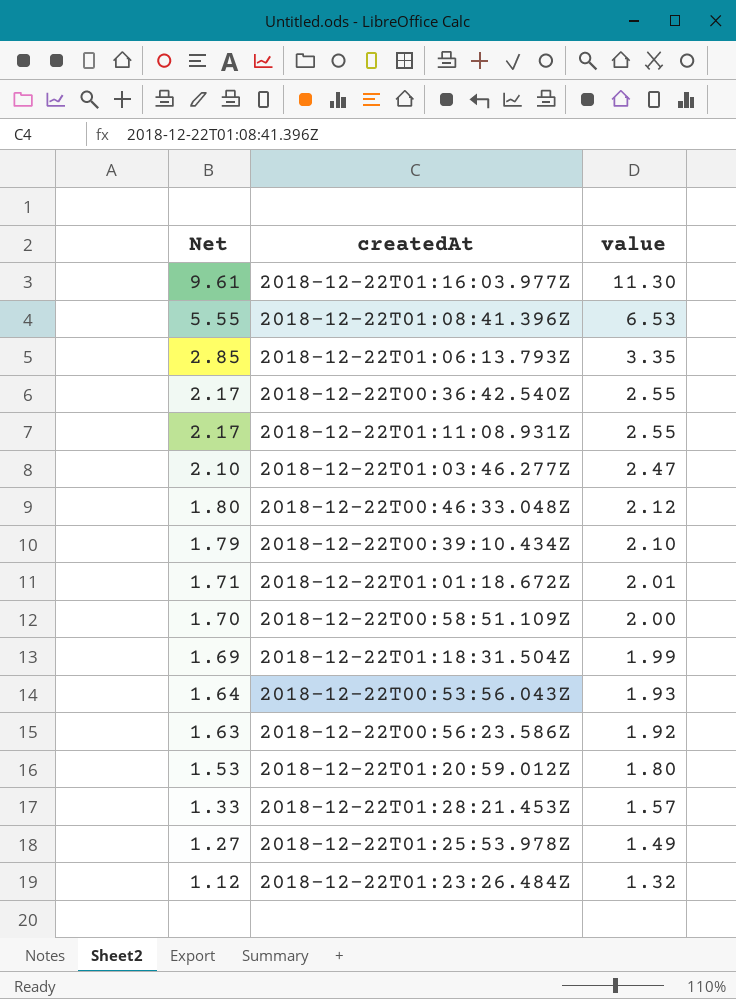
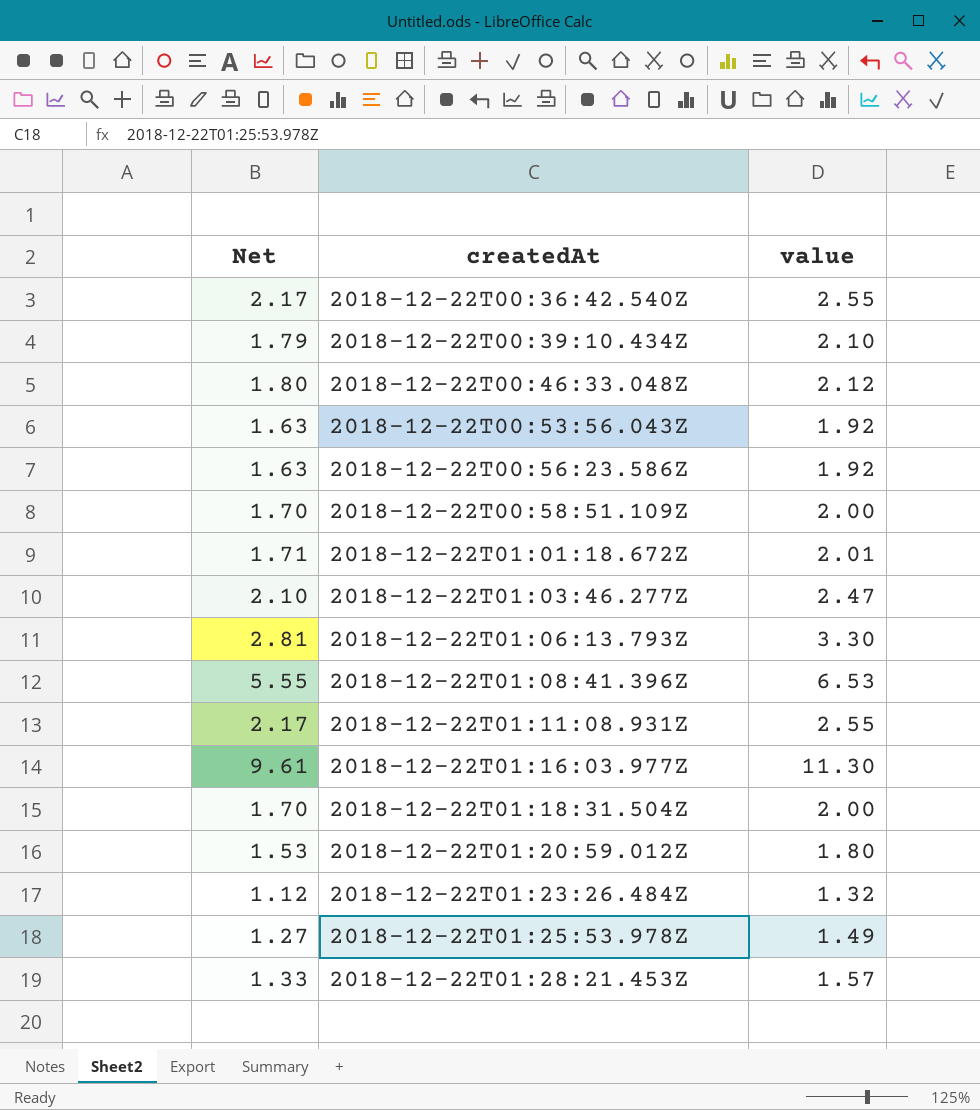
row order: Net descending -> createdAt ascending
2018-12-22T00:53:56.043Z | Net: 1.64 -> 1.63
2018-12-22T00:53:56.043Z | value: 1.93 -> 1.92
2018-12-22T01:06:13.793Z | Net: 2.85 -> 2.81
2018-12-22T01:06:13.793Z | value: 3.35 -> 3.30
2018-12-22T01:18:31.504Z | Net: 1.69 -> 1.70
2018-12-22T01:18:31.504Z | value: 1.99 -> 2.00

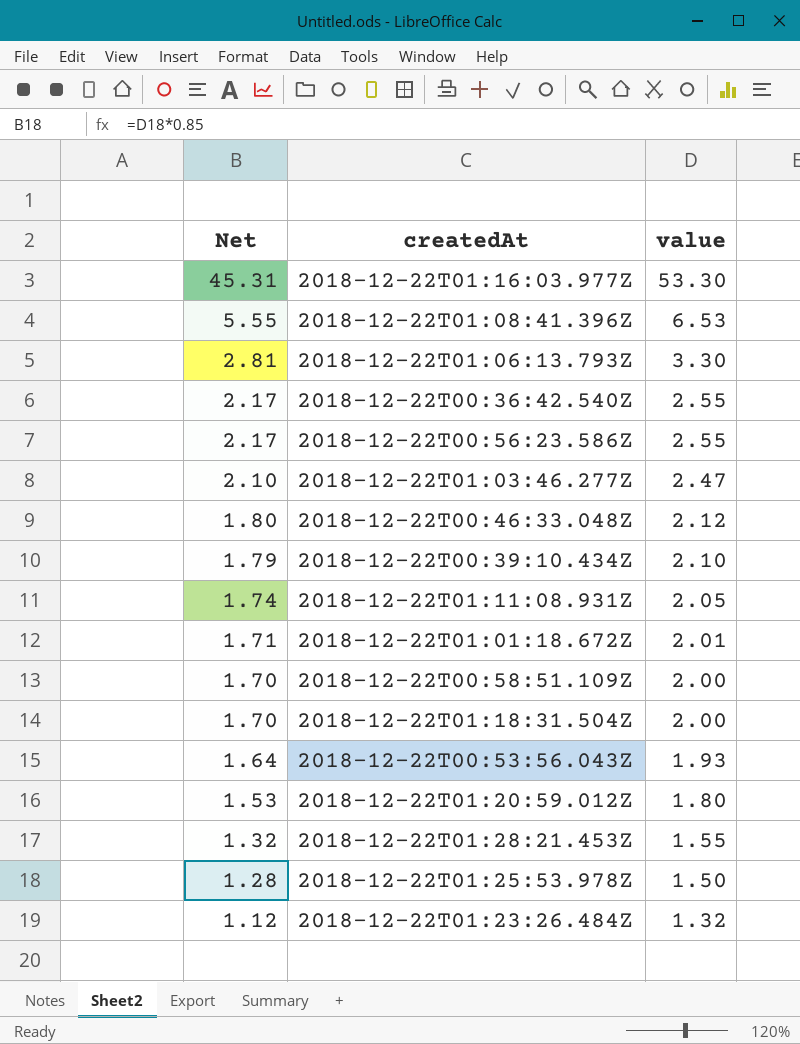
row order: createdAt ascending -> Net descending
2018-12-22T01:16:03.977Z | Net: 9.61 -> 45.31
2018-12-22T01:16:03.977Z | value: 11.30 -> 53.30
2018-12-22T00:56:23.586Z | Net: 1.63 -> 2.17
2018-12-22T00:56:23.586Z | value: 1.92 -> 2.55
2018-12-22T01:11:08.931Z | Net: 2.17 -> 1.74
2018-12-22T01:11:08.931Z | value: 2.55 -> 2.05
2018-12-22T00:53:56.043Z | Net: 1.63 -> 1.64
2018-12-22T00:53:56.043Z | value: 1.92 -> 1.93
2018-12-22T01:28:21.453Z | Net: 1.33 -> 1.32
2018-12-22T01:28:21.453Z | value: 1.57 -> 1.55
2018-12-22T01:25:53.978Z | Net: 1.27 -> 1.28
2018-12-22T01:25:53.978Z | value: 1.49 -> 1.50

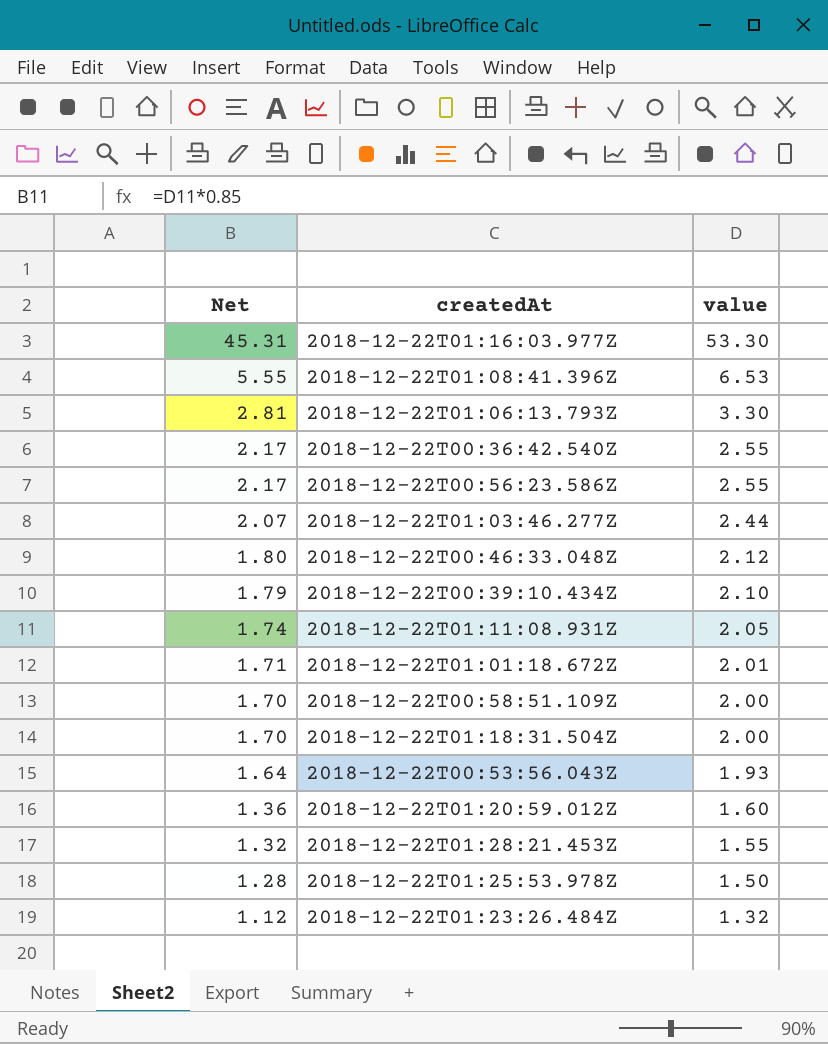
2018-12-22T01:03:46.277Z | Net: 2.10 -> 2.07
2018-12-22T01:03:46.277Z | value: 2.47 -> 2.44
2018-12-22T01:20:59.012Z | Net: 1.53 -> 1.36
2018-12-22T01:20:59.012Z | value: 1.80 -> 1.60

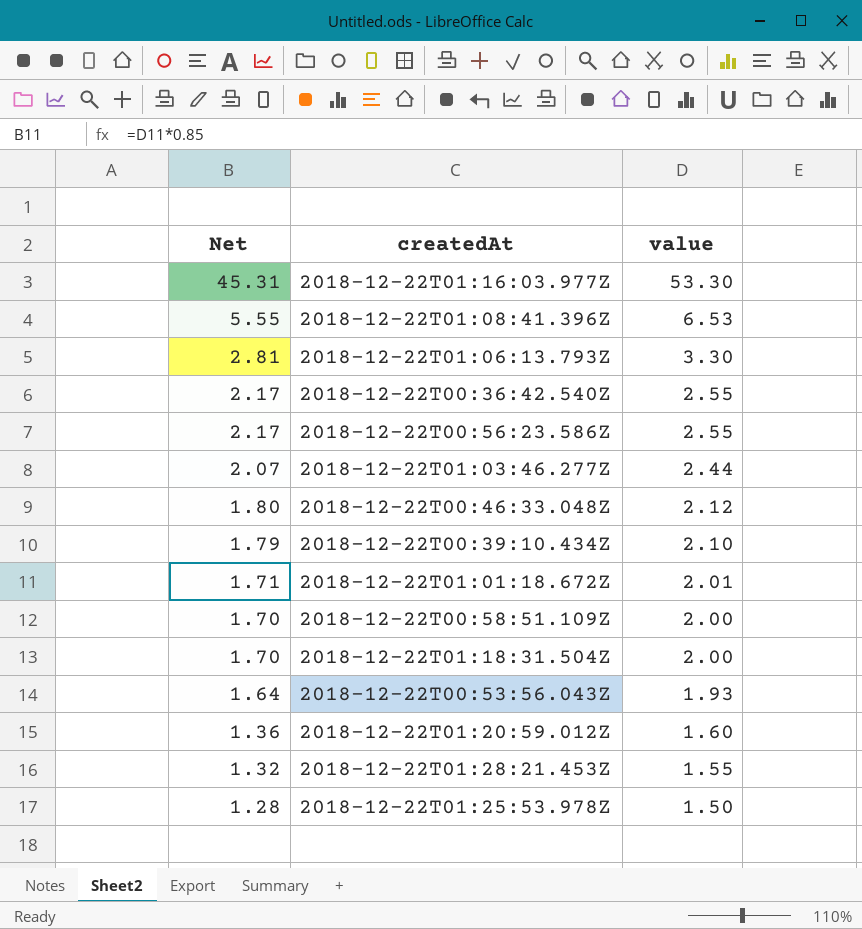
row 2018-12-22T01:11:08.931Z: 1.74 | 2.05 -> none
row 2018-12-22T01:23:26.484Z: 1.12 | 1.32 -> none

